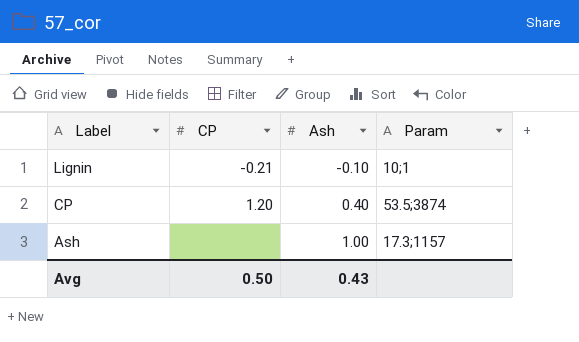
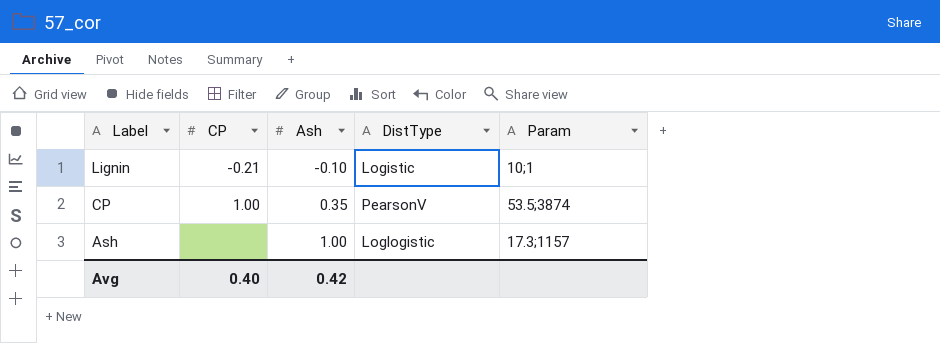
column DistType | position: none -> 4
CP | CP: 1.20 -> 1.00
CP | Ash: 0.40 -> 0.35
Avg | CP: 0.50 -> 0.40
Avg | Ash: 0.43 -> 0.42

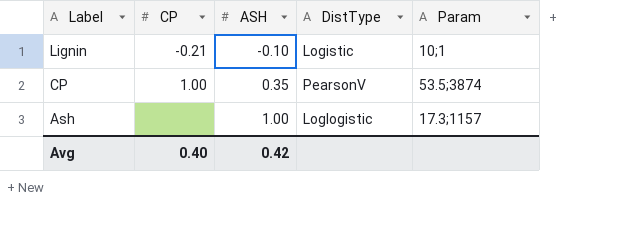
column name: Ash -> ASH

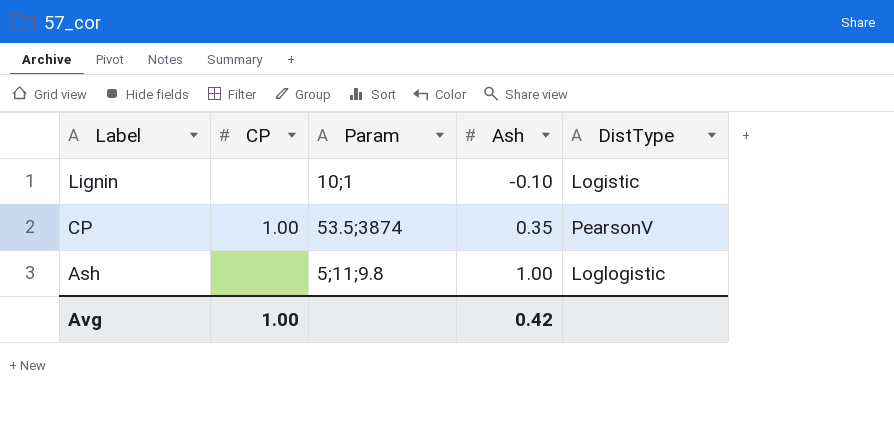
column Param | position: 5 -> 3
column name: ASH -> Ash
Lignin | CP: -0.21 -> none
Ash | Param: 17.3;1157 -> 5;11;9.8
Avg | CP: 0.40 -> 1.00

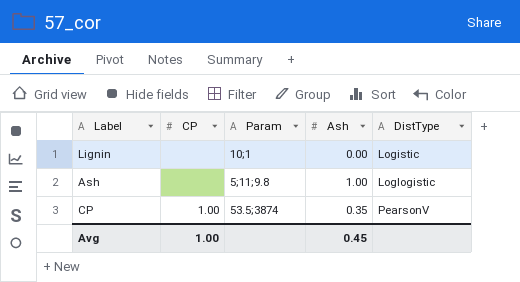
row order: Label descending -> DistType ascending
Lignin | Ash: -0.10 -> 0.00
Avg | Ash: 0.42 -> 0.45

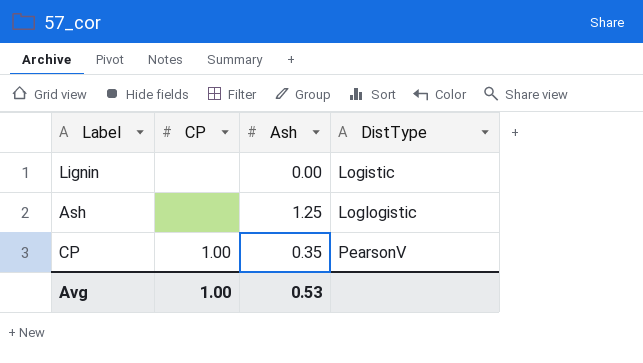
column Param | position: 3 -> none
Ash | Ash: 1.00 -> 1.25
Avg | Ash: 0.45 -> 0.53

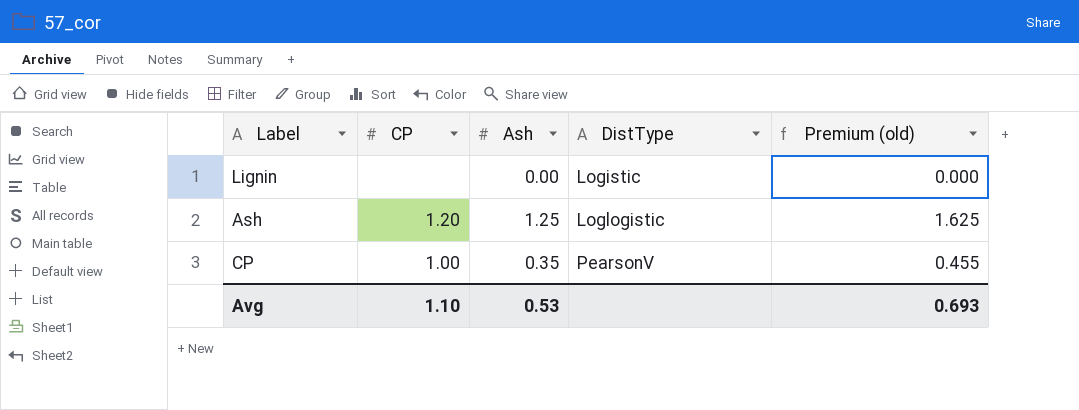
column Premium (old) | formula: none -> [Ash] * 1.3
Ash | CP: none -> 1.20
Avg | CP: 1.00 -> 1.10

